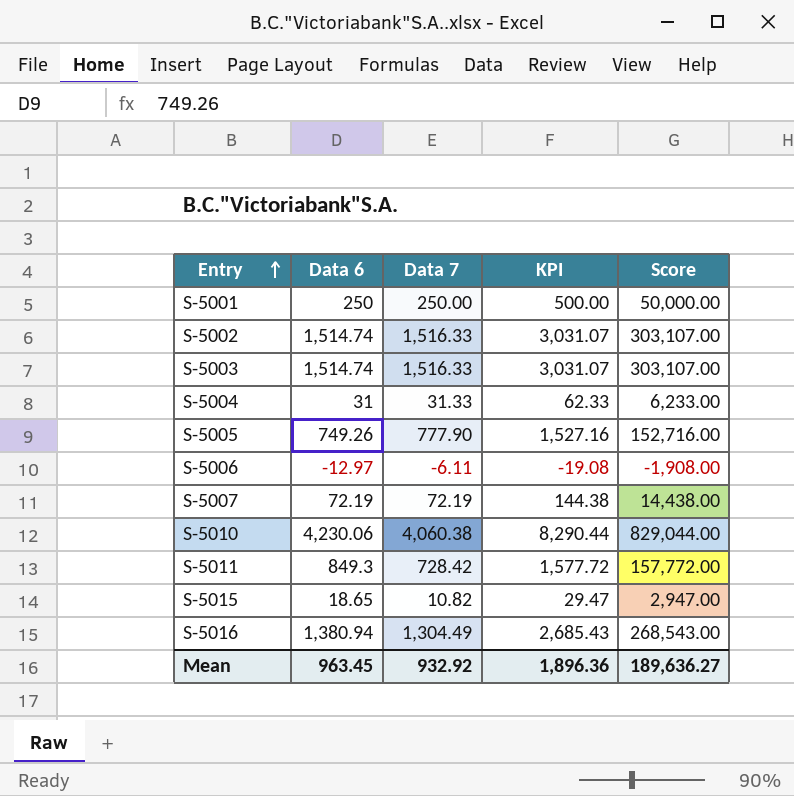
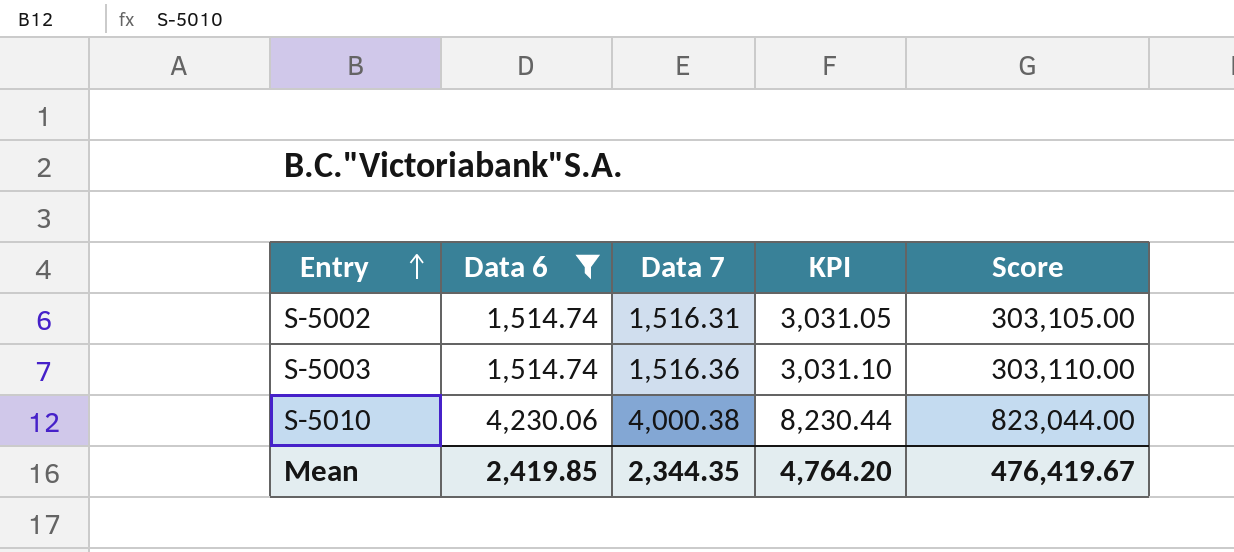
filter: none -> Data 6 >= 1,514.74
S-5002 | Data 7: 1,516.33 -> 1,516.31
S-5002 | KPI: 3,031.07 -> 3,031.05
S-5002 | Score: 303,107.00 -> 303,105.00
S-5003 | Data 7: 1,516.33 -> 1,516.36
S-5003 | KPI: 3,031.07 -> 3,031.10
S-5003 | Score: 303,107.00 -> 303,110.00
S-5010 | Data 7: 4,060.38 -> 4,000.38
S-5010 | KPI: 8,290.44 -> 8,230.44
S-5010 | Score: 829,044.00 -> 823,044.00
Mean | Data 6: 963.45 -> 2,419.85
Mean | Data 7: 932.92 -> 2,344.35
Mean | KPI: 1,896.36 -> 4,764.20
Mean | Score: 189,636.27 -> 476,419.67

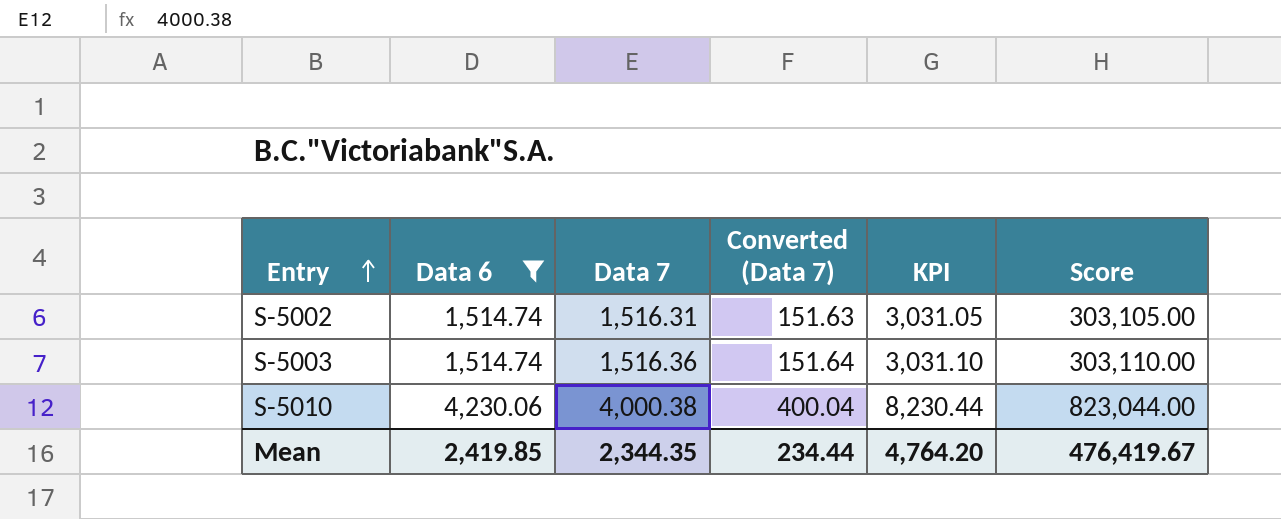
column Converted (Data 7) | formula: none -> [Data 7] * 0.1

